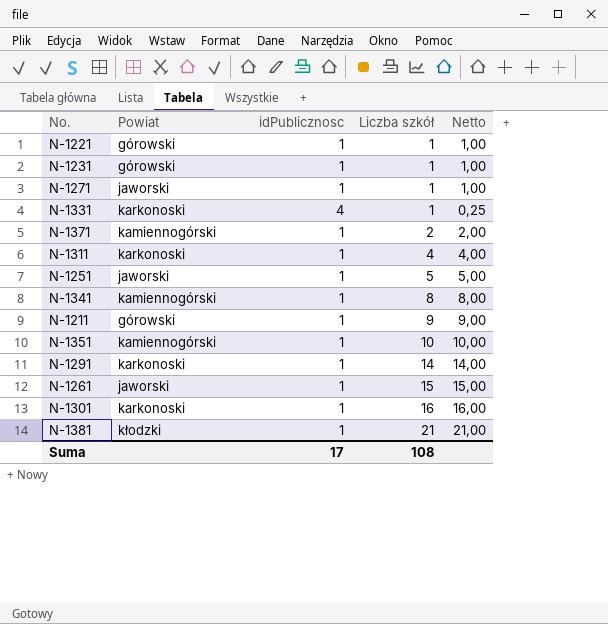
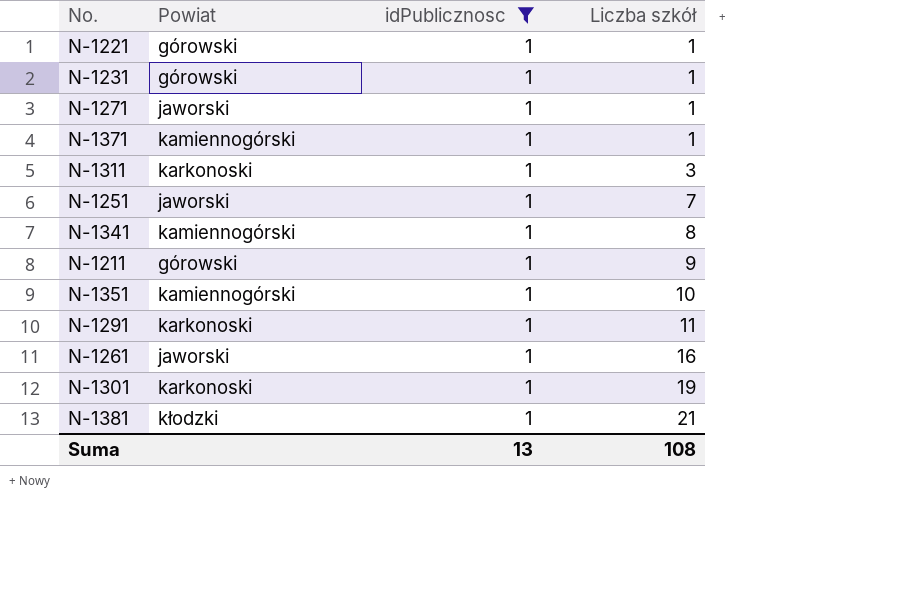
filter: none -> idPublicznosc = 1
column Netto | formula: [Liczba szkół] / [idPublicznosc] -> none
N-1371 | Liczba szkół: 2 -> 1
N-1311 | Liczba szkół: 4 -> 3
N-1251 | Liczba szkół: 5 -> 7
N-1291 | Liczba szkół: 14 -> 11
N-1261 | Liczba szkół: 15 -> 16
N-1301 | Liczba szkół: 16 -> 19
Suma | idPublicznosc: 17 -> 13

